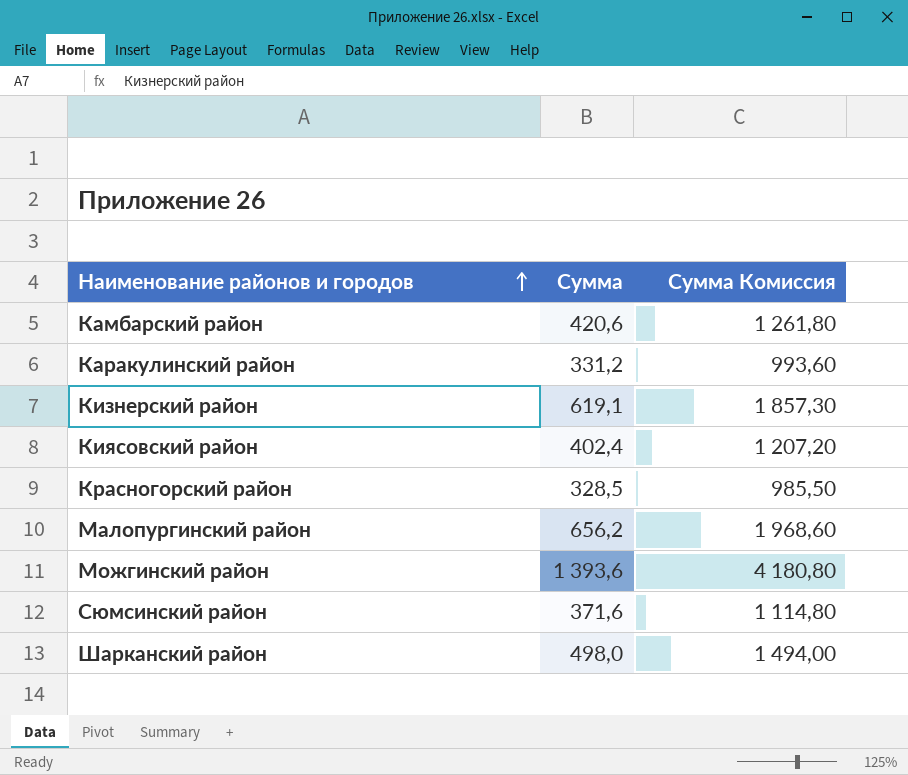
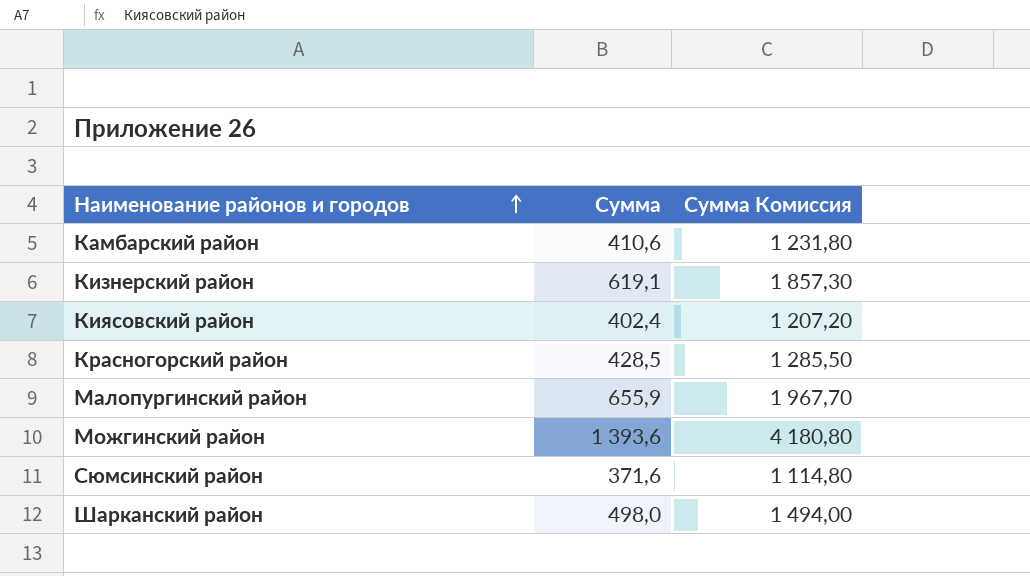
row Каракулинский район: 331,2 | 993,60 -> none
Камбарский район | Сумма: 420,6 -> 410,6
Камбарский район | Сумма Комиссия: 1 261,80 -> 1 231,80
Красногорский район | Сумма: 328,5 -> 428,5
Красногорский район | Сумма Комиссия: 985,50 -> 1 285,50
Малопургинский район | Сумма: 656,2 -> 655,9
Малопургинский район | Сумма Комиссия: 1 968,60 -> 1 967,70

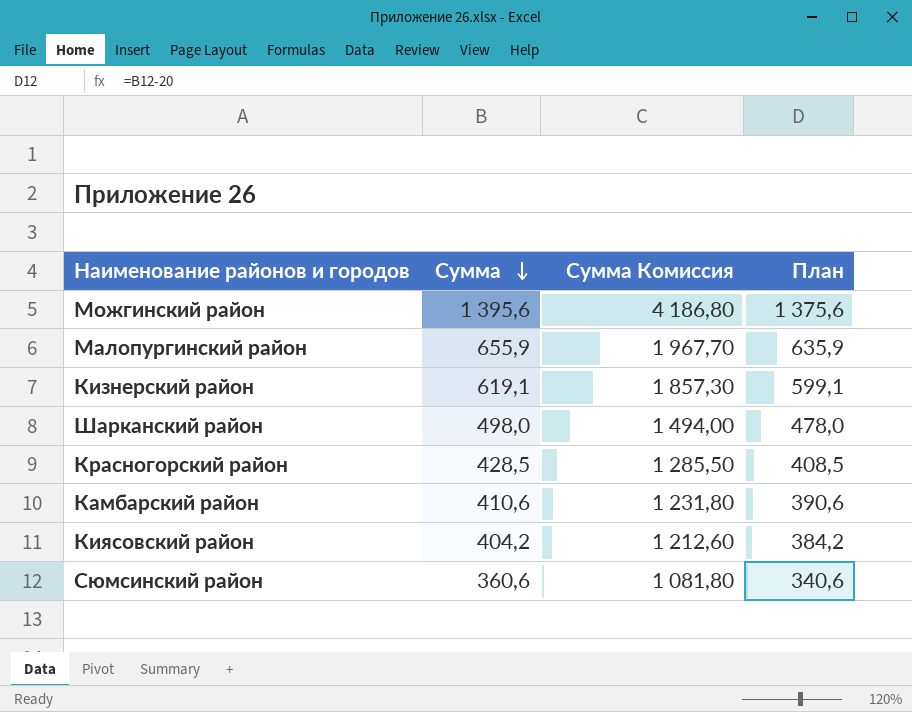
row order: Наименование районов и городов ascending -> Сумма descending
column План | formula: none -> [Сумма] - 20
Можгинский район | Сумма: 1 393,6 -> 1 395,6
Можгинский район | Сумма Комиссия: 4 180,80 -> 4 186,80
Киясовский район | Сумма: 402,4 -> 404,2
Киясовский район | Сумма Комиссия: 1 207,20 -> 1 212,60
Сюмсинский район | Сумма: 371,6 -> 360,6
Сюмсинский район | Сумма Комиссия: 1 114,80 -> 1 081,80

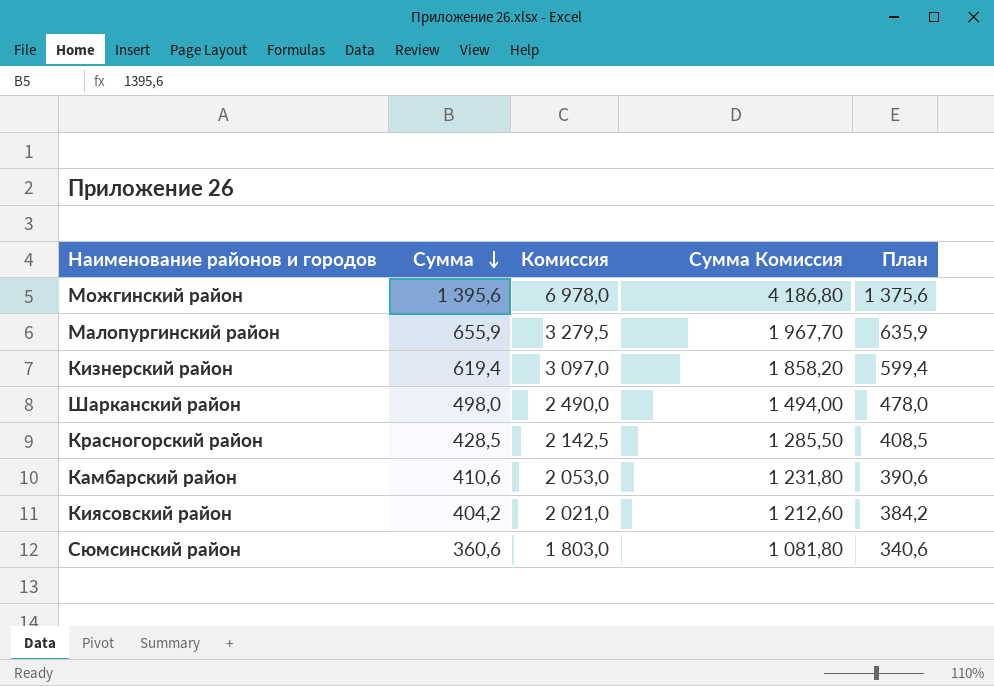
column Комиссия | formula: none -> [Сумма] * 5
Кизнерский район | Сумма: 619,1 -> 619,4
Кизнерский район | Сумма Комиссия: 1 857,30 -> 1 858,20
Кизнерский район | План: 599,1 -> 599,4

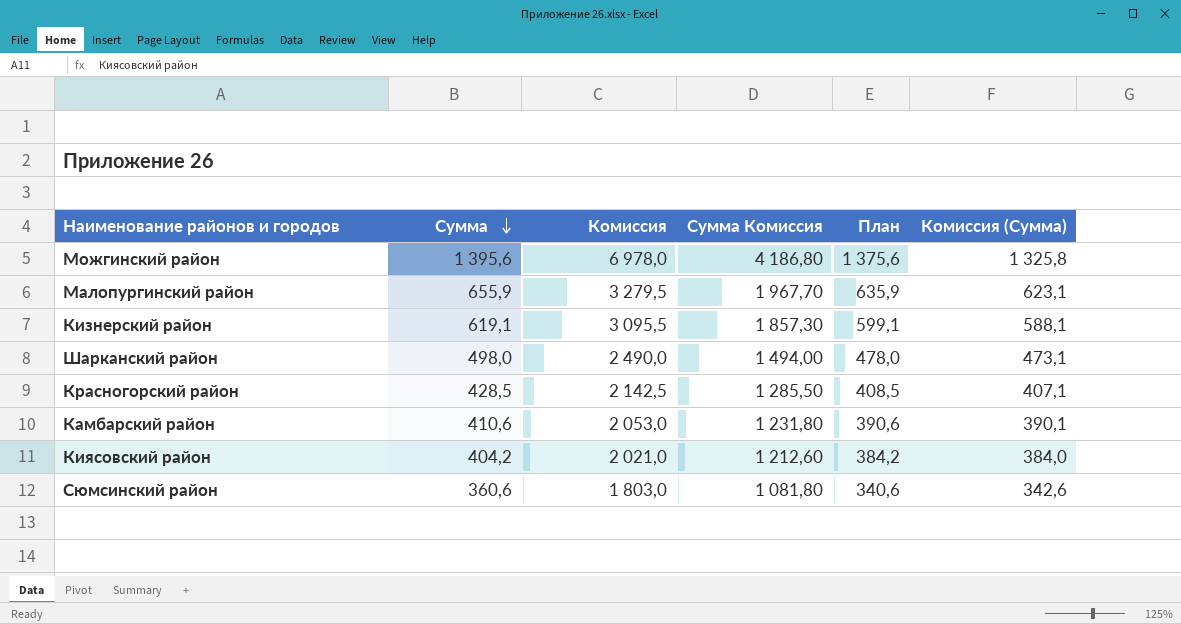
column Комиссия (Сумма) | formula: none -> [Сумма] * 0,95
Кизнерский район | Сумма: 619,4 -> 619,1
Кизнерский район | Комиссия: 3 097,0 -> 3 095,5
Кизнерский район | Сумма Комиссия: 1 858,20 -> 1 857,30
Кизнерский район | План: 599,4 -> 599,1

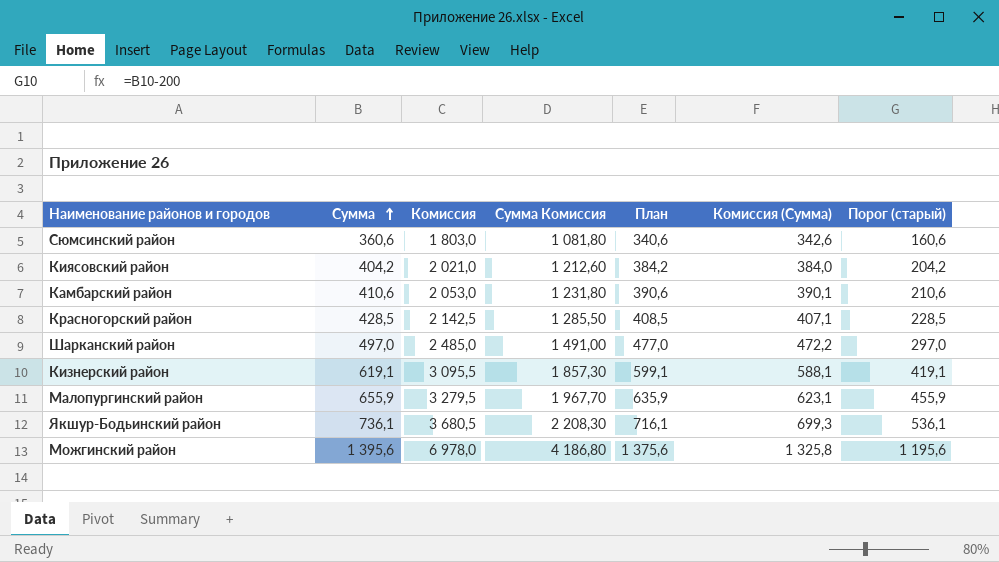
row order: Сумма descending -> Сумма ascending
column Порог (старый) | formula: none -> [Сумма] - 200
Шарканский район | Сумма: 498,0 -> 497,0
Шарканский район | Комиссия: 2 490,0 -> 2 485,0
Шарканский район | Сумма Комиссия: 1 494,00 -> 1 491,00
Шарканский район | План: 478,0 -> 477,0
Шарканский район | Комиссия (Сумма): 473,1 -> 472,2
row Якшур-Бодьинский район: none -> 736,1 | 3 680,5 | 2 208,30 | 716,1 | 699,3 | 536,1

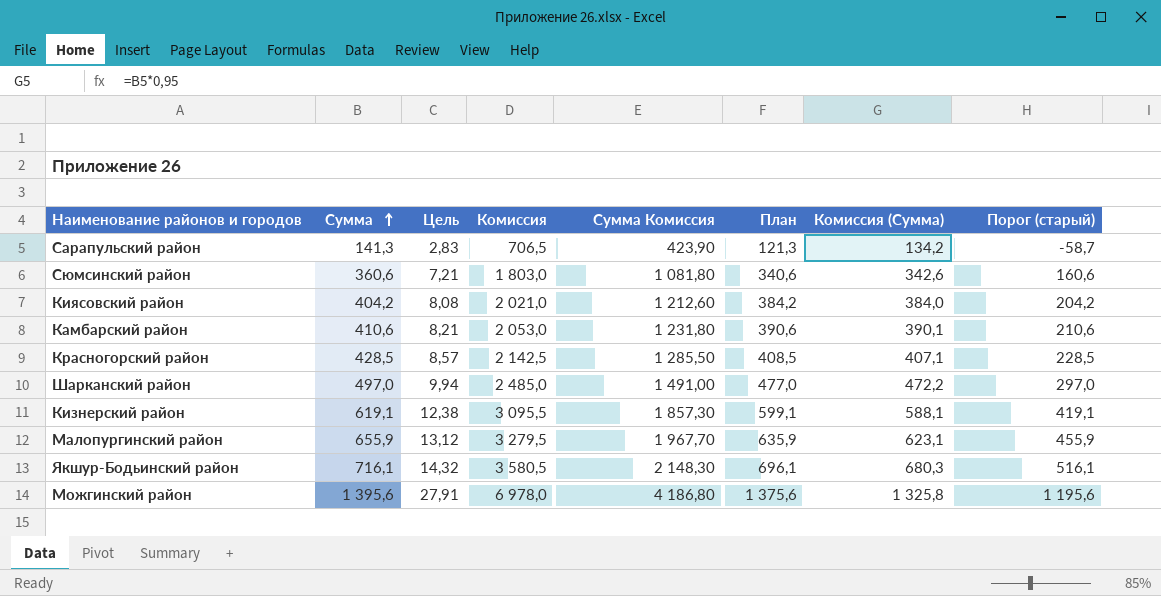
column Цель | formula: none -> [Сумма] * 0,02
row Сарапульский район: none -> 141,3 | 2,83 | 706,5 | 423,90 | 121,3 | 134,2 | -58,7
Якшур-Бодьинский район | Сумма: 736,1 -> 716,1
Якшур-Бодьинский район | Комиссия: 3 680,5 -> 3 580,5
Якшур-Бодьинский район | Сумма Комиссия: 2 208,30 -> 2 148,30
Якшур-Бодьинский район | План: 716,1 -> 696,1
Якшур-Бодьинский район | Комиссия (Сумма): 699,3 -> 680,3
Якшур-Бодьинский район | Порог (старый): 536,1 -> 516,1

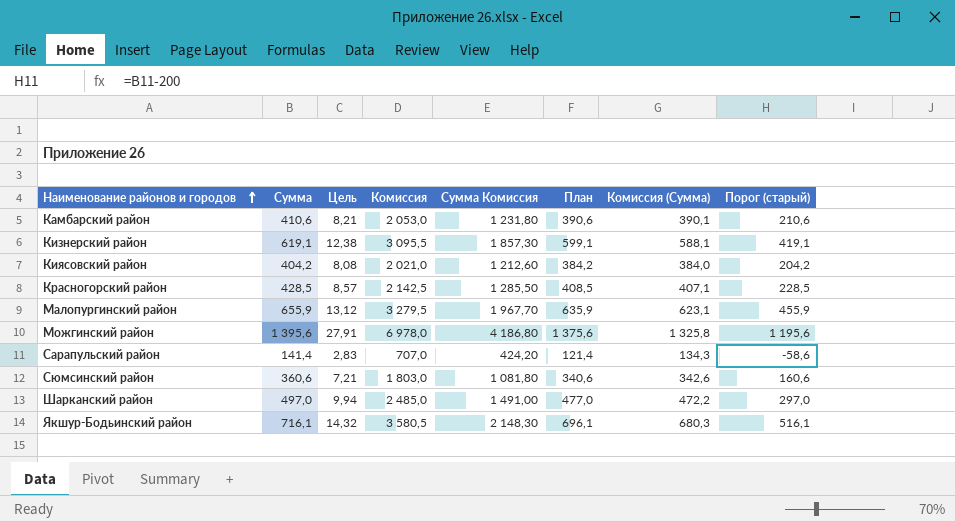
row order: Сумма ascending -> Наименование районов и городов ascending
Сарапульский район | Сумма: 141,3 -> 141,4
Сарапульский район | Комиссия: 706,5 -> 707,0
Сарапульский район | Сумма Комиссия: 423,90 -> 424,20
Сарапульский район | План: 121,3 -> 121,4
Сарапульский район | Комиссия (Сумма): 134,2 -> 134,3
Сарапульский район | Порог (старый): -58,7 -> -58,6

